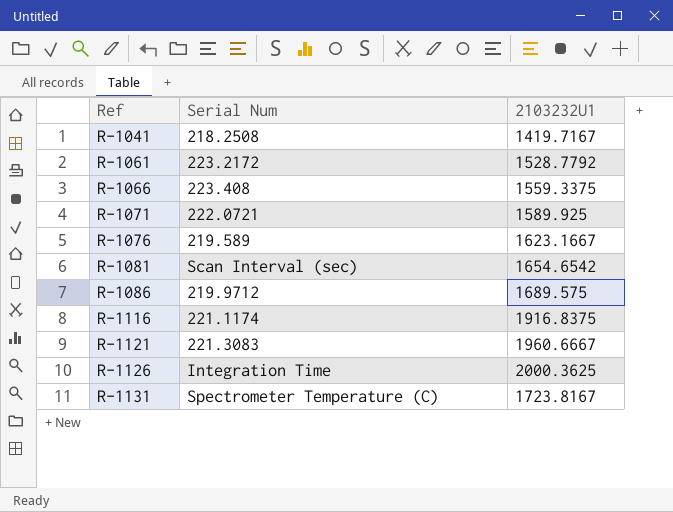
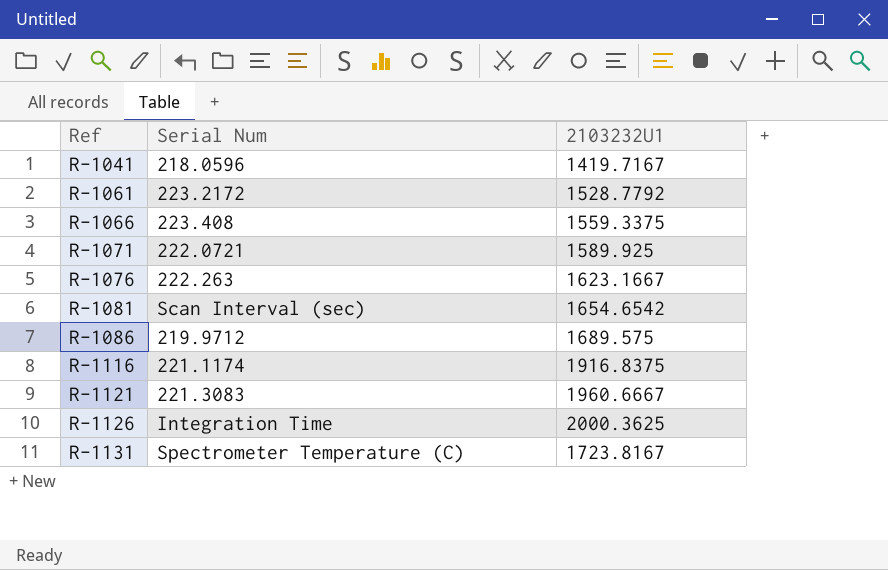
R-1041 | Serial Num: 218.2508 -> 218.0596
R-1076 | Serial Num: 219.589 -> 222.263

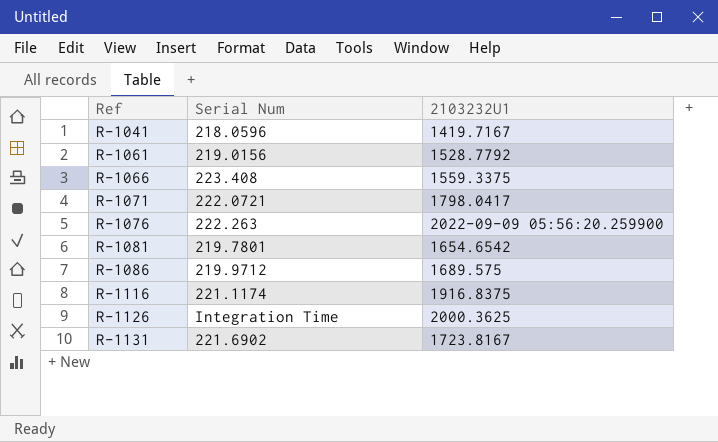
row R-1121: 221.3083 | 1960.6667 -> none
R-1061 | Serial Num: 223.2172 -> 219.0156
R-1071 | 2103232U1: 1589.925 -> 1798.0417
R-1076 | 2103232U1: 1623.1667 -> 2022-09-09 05:56:20.259900
R-1081 | Serial Num: Scan Interval (sec) -> 219.7801
R-1131 | Serial Num: Spectrometer Temperature (C) -> 221.6902

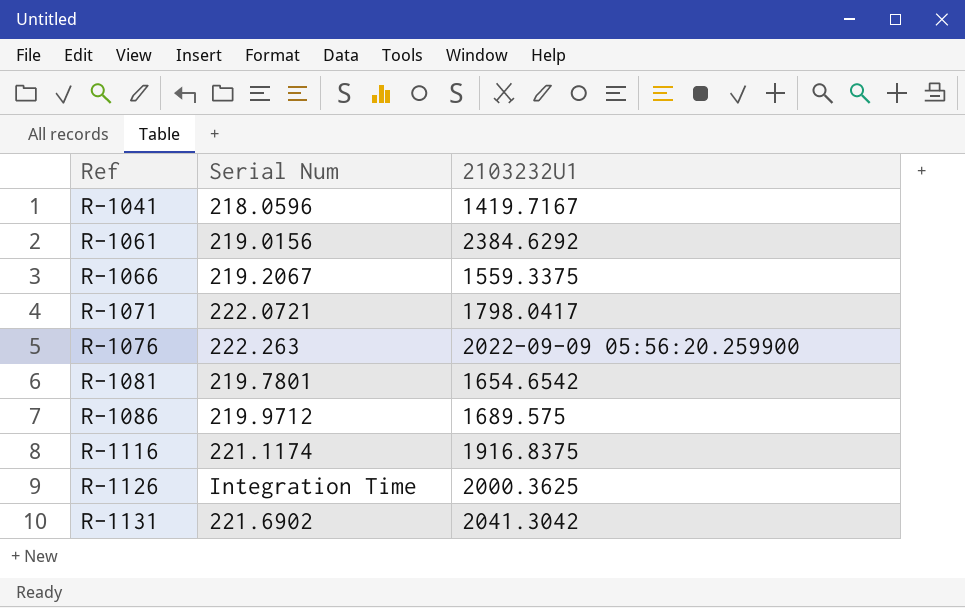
R-1061 | 2103232U1: 1528.7792 -> 2384.6292
R-1066 | Serial Num: 223.408 -> 219.2067
R-1131 | 2103232U1: 1723.8167 -> 2041.3042

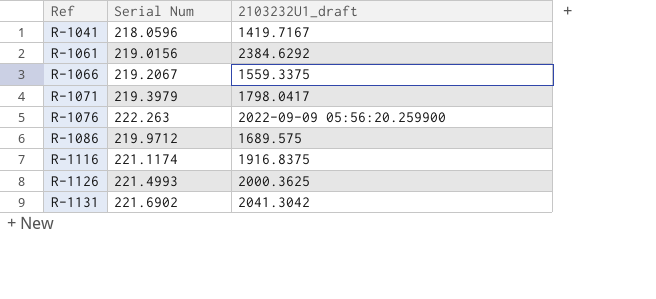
column name: 2103232U1 -> 2103232U1_draft
row R-1081: 219.7801 | 1654.6542 -> none
R-1071 | Serial Num: 222.0721 -> 219.3979
R-1126 | Serial Num: Integration Time -> 221.4993

